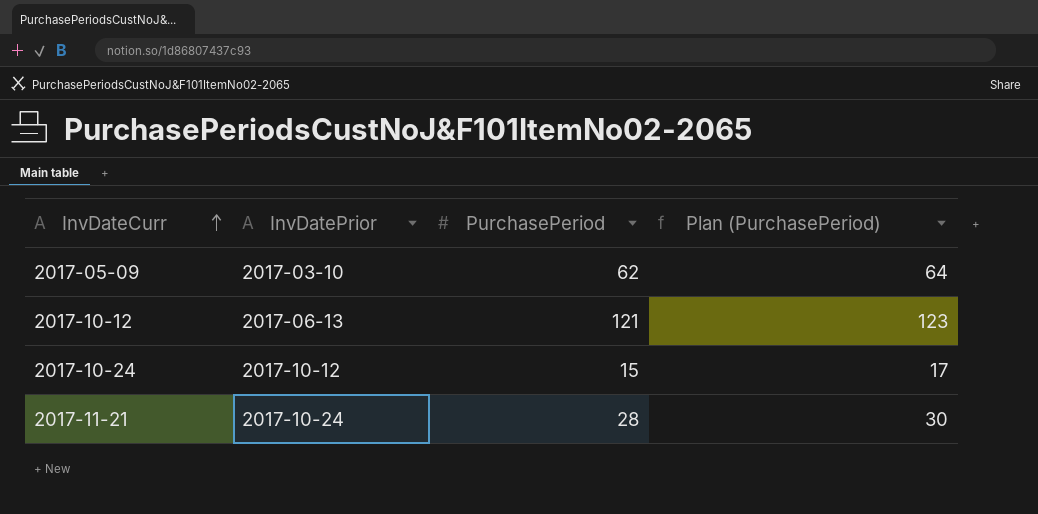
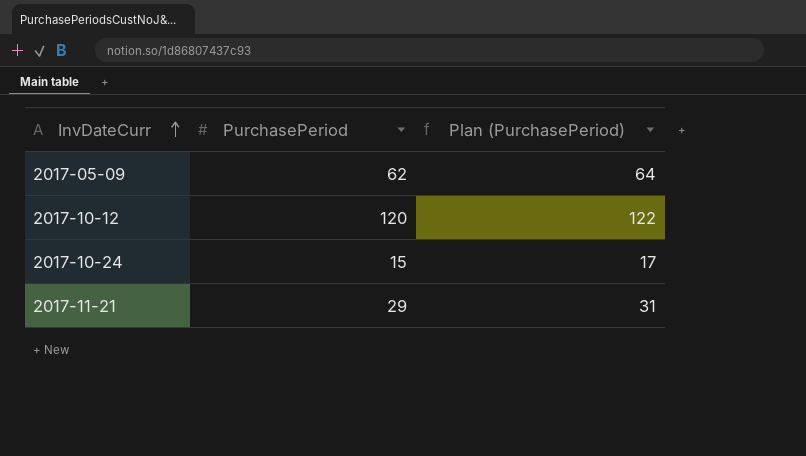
column InvDatePrior | position: 2 -> none
2017-10-12 | PurchasePeriod: 121 -> 120
2017-10-12 | Plan (PurchasePeriod): 123 -> 122
2017-11-21 | PurchasePeriod: 28 -> 29
2017-11-21 | Plan (PurchasePeriod): 30 -> 31

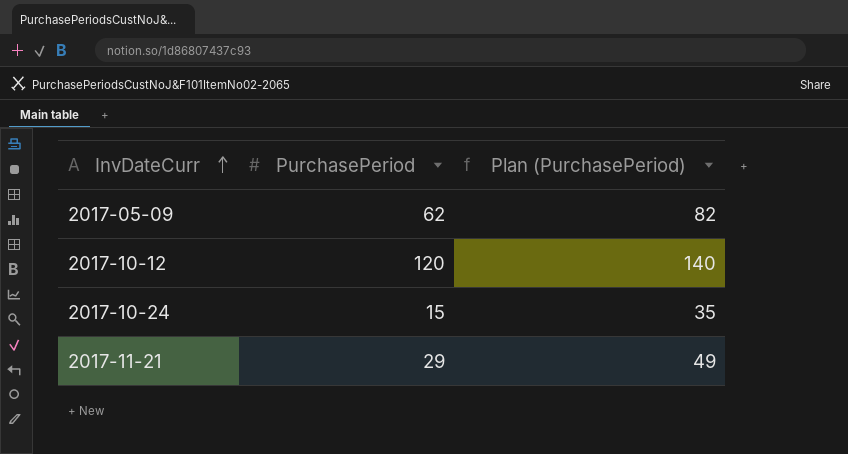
column Plan (PurchasePeriod) | formula: [PurchasePeriod] + 2 -> [PurchasePeriod] + 20

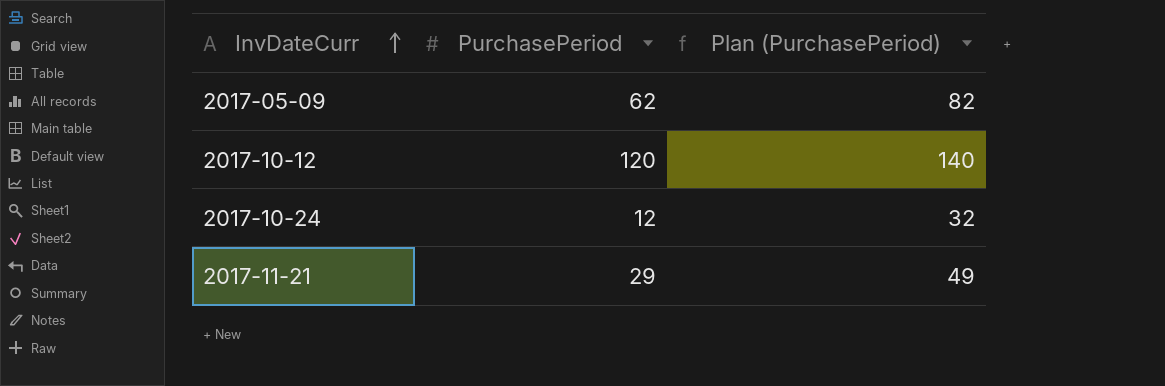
2017-10-24 | PurchasePeriod: 15 -> 12
2017-10-24 | Plan (PurchasePeriod): 35 -> 32

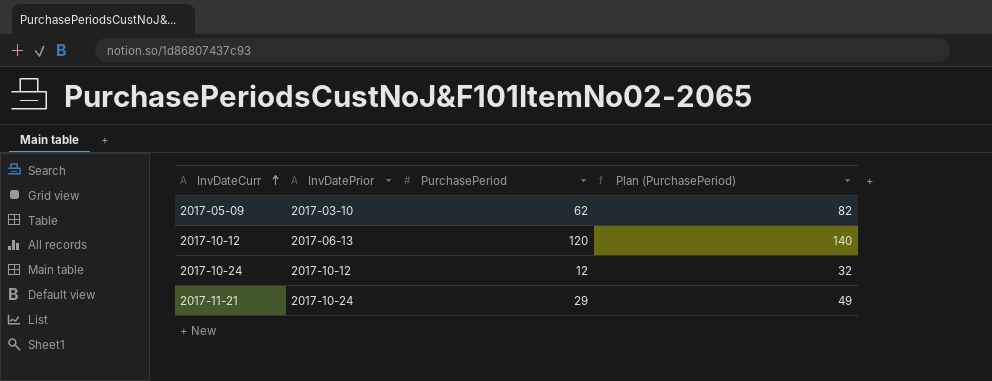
column InvDatePrior | position: none -> 2

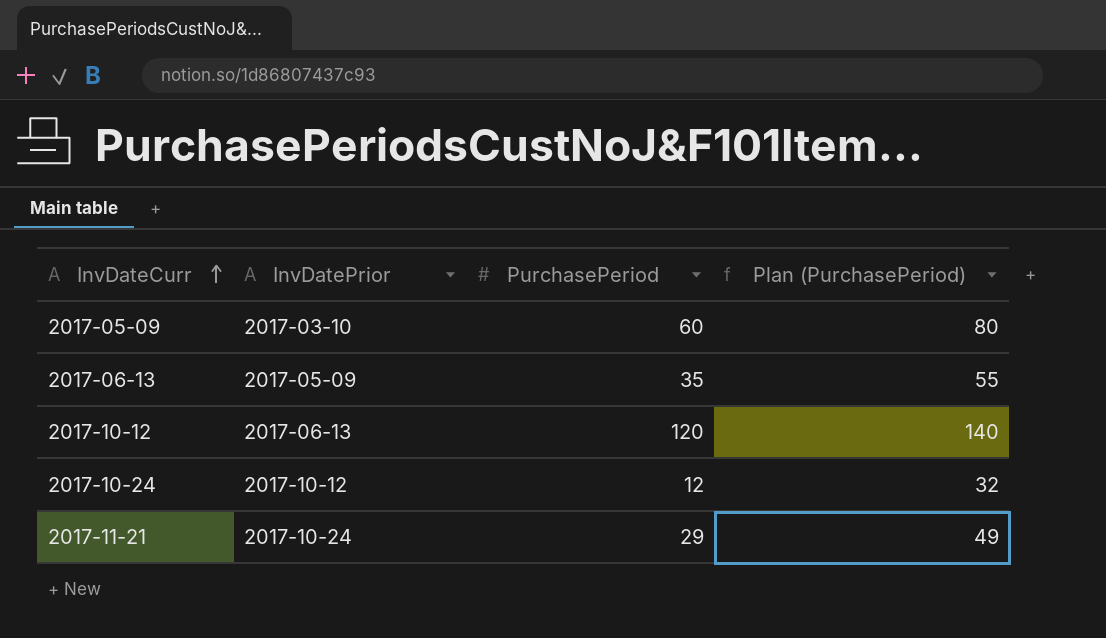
2017-05-09 | PurchasePeriod: 62 -> 60
2017-05-09 | Plan (PurchasePeriod): 82 -> 80
row 2017-06-13: none -> 2017-05-09 | 35 | 55

